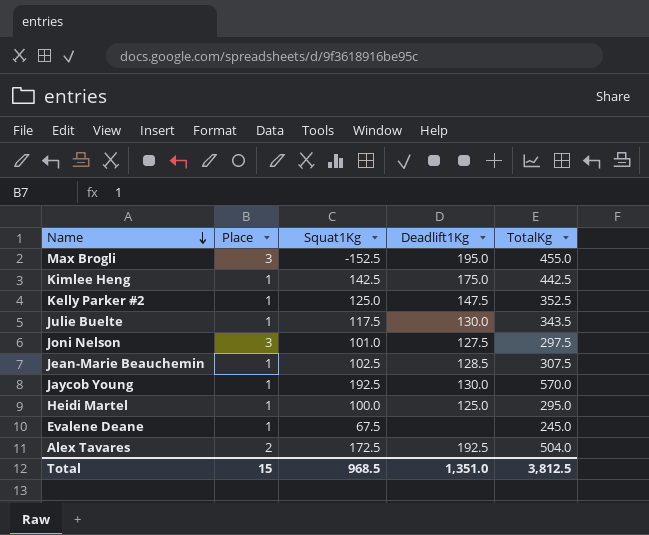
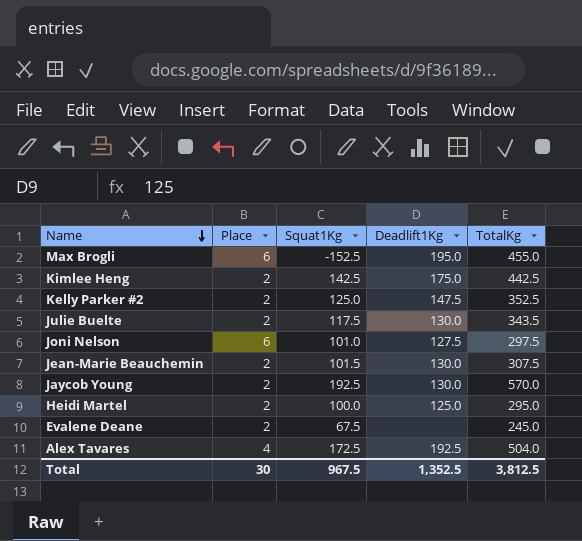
Max Brogli | Place: 3 -> 6
Kimlee Heng | Place: 1 -> 2
Kelly Parker #2 | Place: 1 -> 2
Julie Buelte | Place: 1 -> 2
Joni Nelson | Place: 3 -> 6
Jean-Marie Beauchemin | Place: 1 -> 2
Jean-Marie Beauchemin | Squat1Kg: 102.5 -> 101.5
Jean-Marie Beauchemin | Deadlift1Kg: 128.5 -> 130.0
Jaycob Young | Place: 1 -> 2
Heidi Martel | Place: 1 -> 2
Evalene Deane | Place: 1 -> 2
Alex Tavares | Place: 2 -> 4
Total | Place: 15 -> 30
Total | Squat1Kg: 968.5 -> 967.5
Total | Deadlift1Kg: 1,351.0 -> 1,352.5

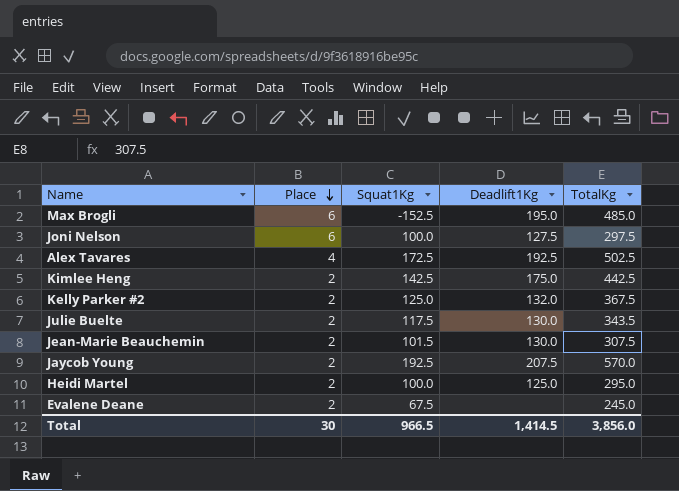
row order: Name descending -> Place descending
Max Brogli | TotalKg: 455.0 -> 485.0
Joni Nelson | Squat1Kg: 101.0 -> 100.0
Alex Tavares | TotalKg: 504.0 -> 502.5
Kelly Parker #2 | Deadlift1Kg: 147.5 -> 132.0
Kelly Parker #2 | TotalKg: 352.5 -> 367.5
Jaycob Young | Deadlift1Kg: 130.0 -> 207.5
Total | Squat1Kg: 967.5 -> 966.5
Total | Deadlift1Kg: 1,352.5 -> 1,414.5
Total | TotalKg: 3,812.5 -> 3,856.0

